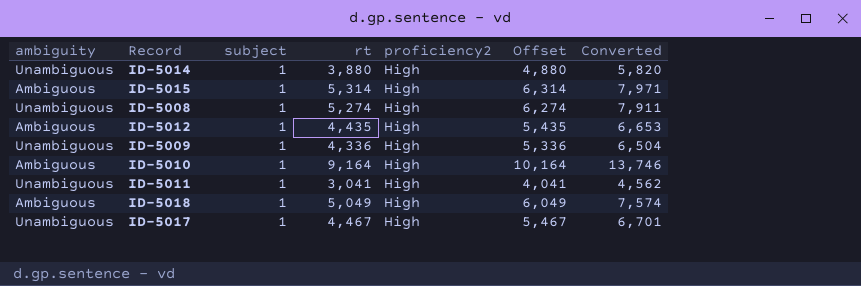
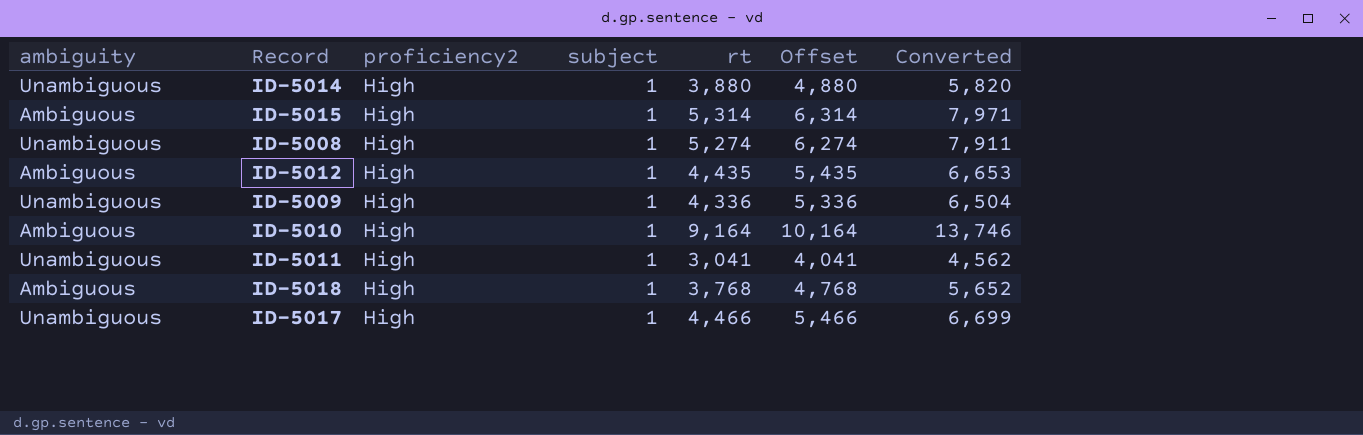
column proficiency2 | position: 5 -> 3
ID-5018 | rt: 5,049 -> 3,768
ID-5018 | Offset: 6,049 -> 4,768
ID-5018 | Converted: 7,574 -> 5,652
ID-5017 | rt: 4,467 -> 4,466
ID-5017 | Offset: 5,467 -> 5,466
ID-5017 | Converted: 6,701 -> 6,699

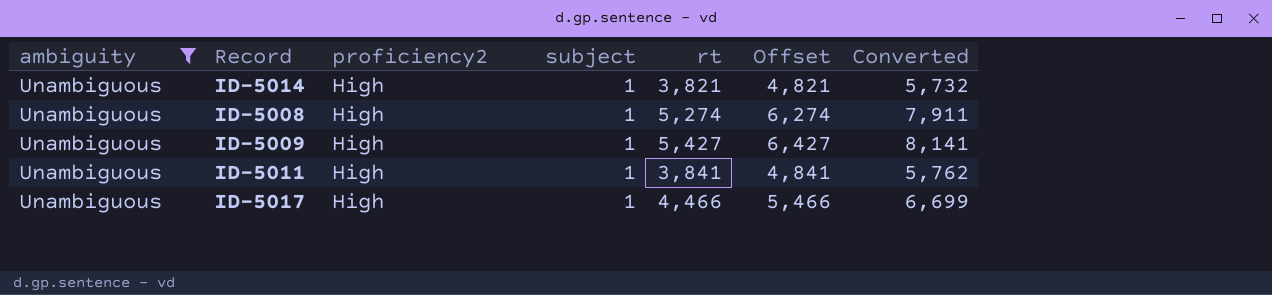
filter: none -> ambiguity = Unambiguous
ID-5014 | rt: 3,880 -> 3,821
ID-5014 | Offset: 4,880 -> 4,821
ID-5014 | Converted: 5,820 -> 5,732
ID-5009 | rt: 4,336 -> 5,427
ID-5009 | Offset: 5,336 -> 6,427
ID-5009 | Converted: 6,504 -> 8,141
ID-5011 | rt: 3,041 -> 3,841
ID-5011 | Offset: 4,041 -> 4,841
ID-5011 | Converted: 4,562 -> 5,762

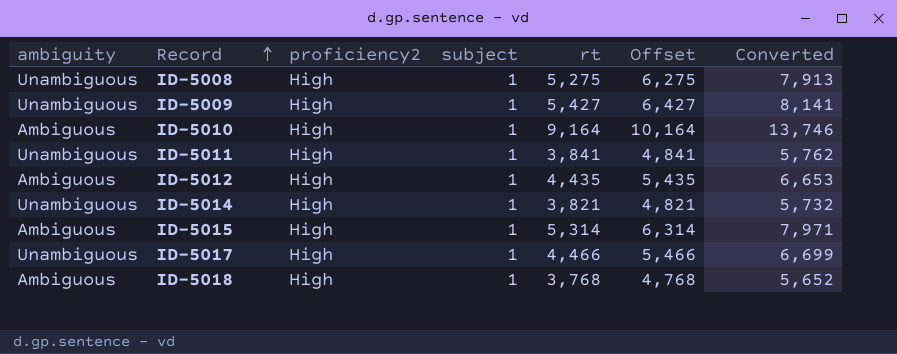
filter: ambiguity = Unambiguous -> none
row order: none -> Record ascending
ID-5008 | rt: 5,274 -> 5,275
ID-5008 | Offset: 6,274 -> 6,275
ID-5008 | Converted: 7,911 -> 7,913

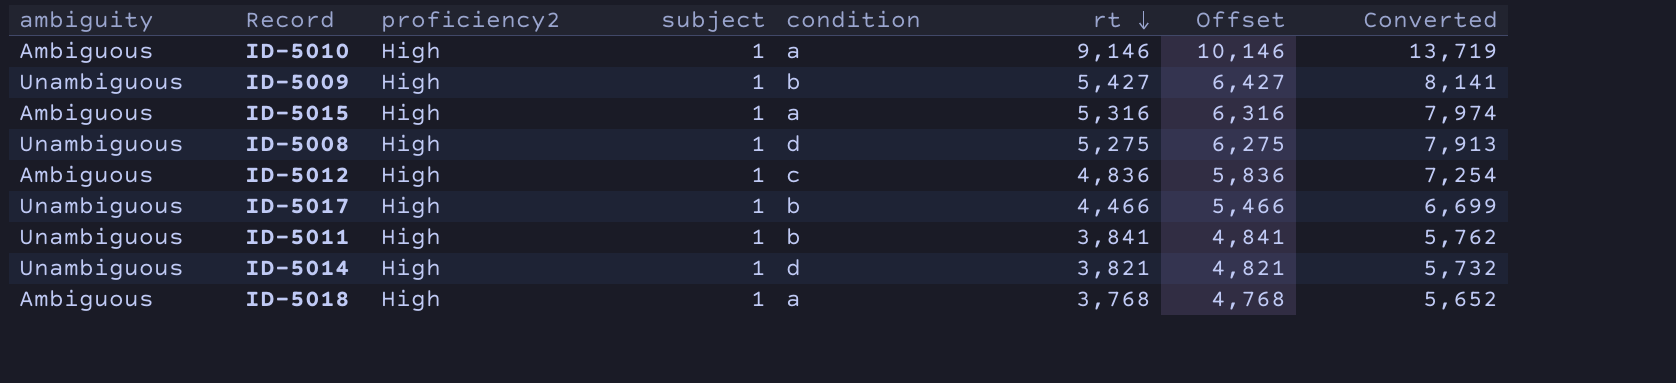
row order: Record ascending -> rt descending
column condition | position: none -> 5
ID-5010 | rt: 9,164 -> 9,146
ID-5010 | Offset: 10,164 -> 10,146
ID-5010 | Converted: 13,746 -> 13,719
ID-5015 | rt: 5,314 -> 5,316
ID-5015 | Offset: 6,314 -> 6,316
ID-5015 | Converted: 7,971 -> 7,974
ID-5012 | rt: 4,435 -> 4,836
ID-5012 | Offset: 5,435 -> 5,836
ID-5012 | Converted: 6,653 -> 7,254

